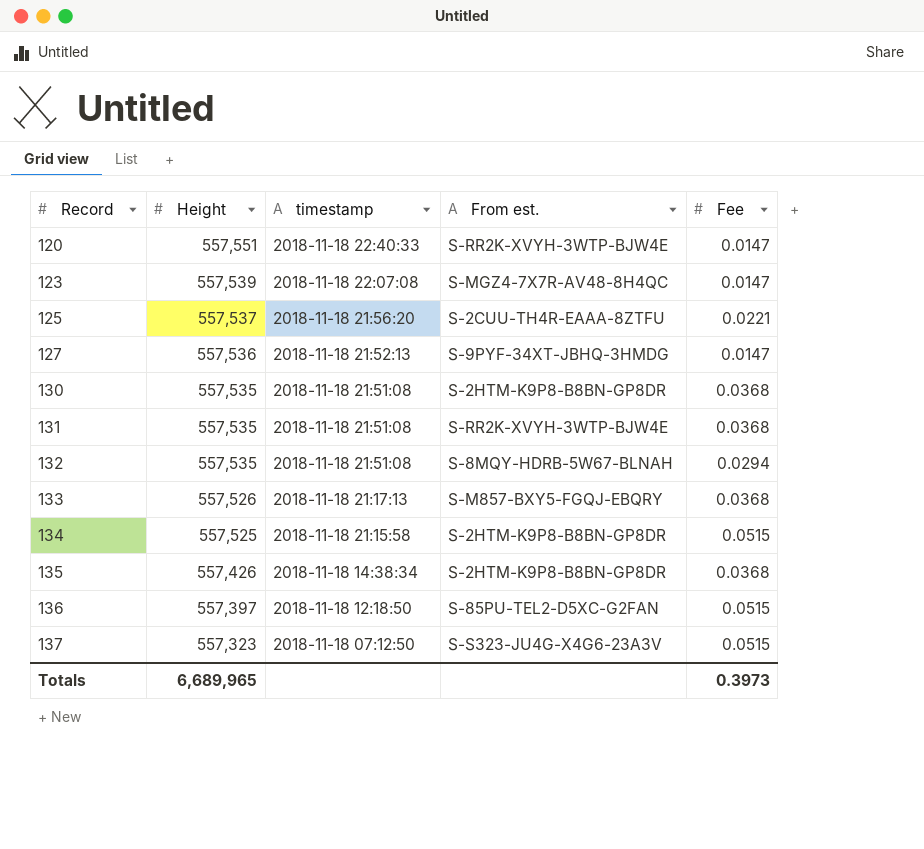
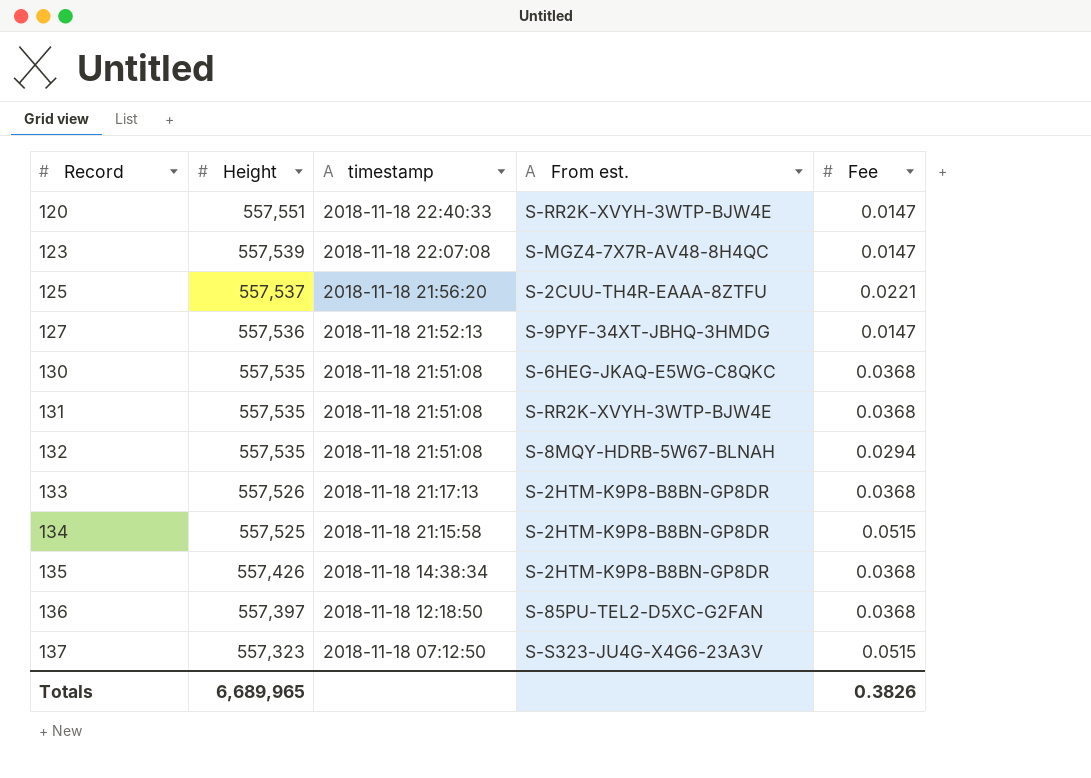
130 | From est.: S-2HTM-K9P8-B8BN-GP8DR -> S-6HEG-JKAQ-E5WG-C8QKC
133 | From est.: S-M857-BXY5-FGQJ-EBQRY -> S-2HTM-K9P8-B8BN-GP8DR
136 | Fee: 0.0515 -> 0.0368
Totals | Fee: 0.3973 -> 0.3826

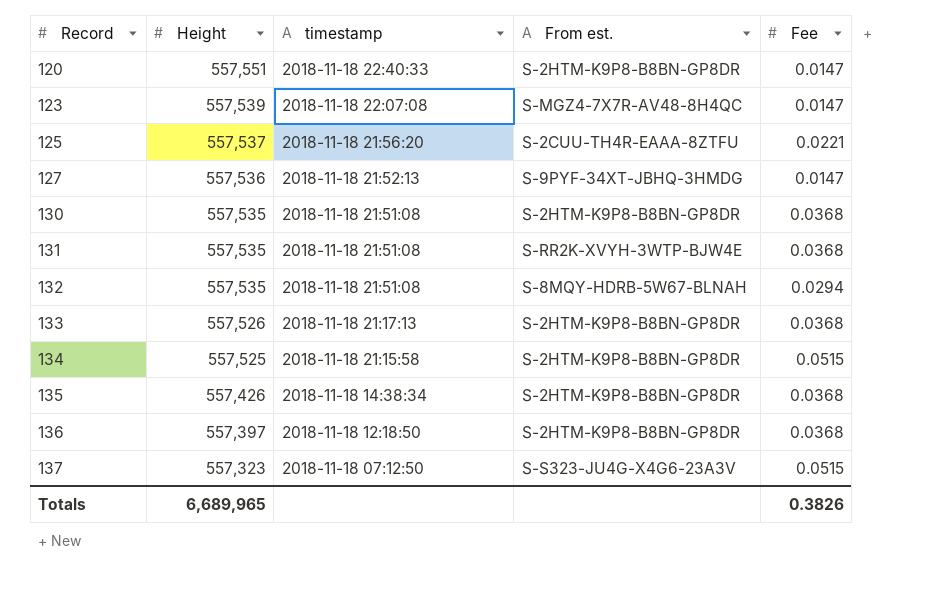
120 | From est.: S-RR2K-XVYH-3WTP-BJW4E -> S-2HTM-K9P8-B8BN-GP8DR
130 | From est.: S-6HEG-JKAQ-E5WG-C8QKC -> S-2HTM-K9P8-B8BN-GP8DR
136 | From est.: S-85PU-TEL2-D5XC-G2FAN -> S-2HTM-K9P8-B8BN-GP8DR

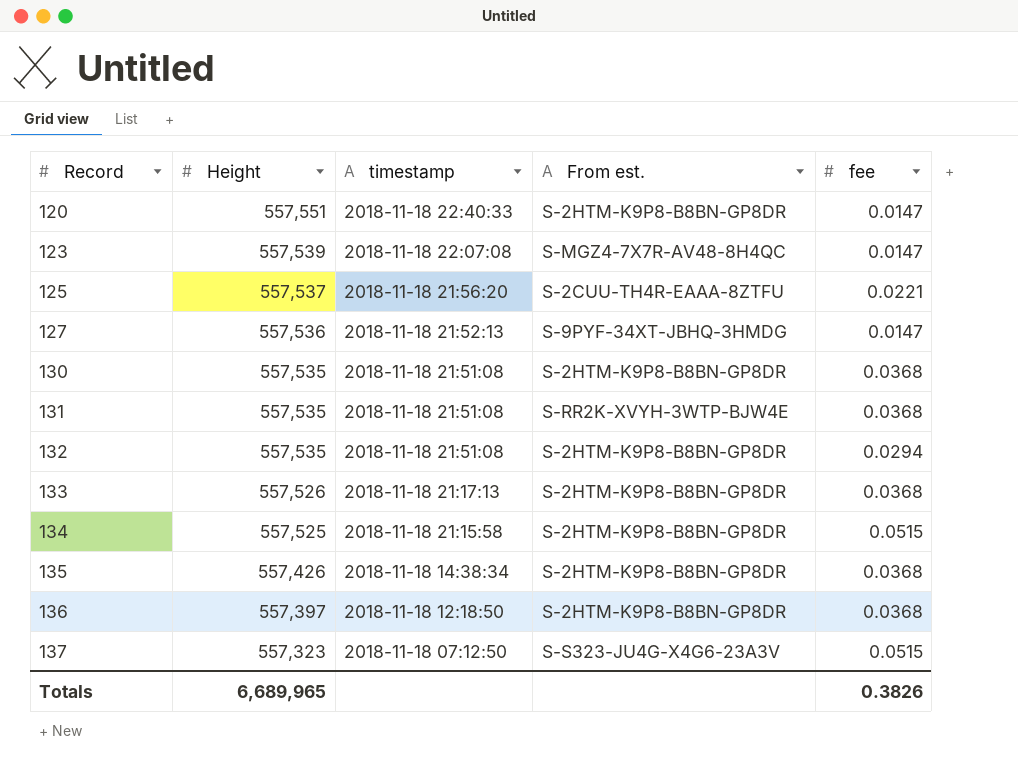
column name: Fee -> fee
132 | From est.: S-8MQY-HDRB-5W67-BLNAH -> S-2HTM-K9P8-B8BN-GP8DR

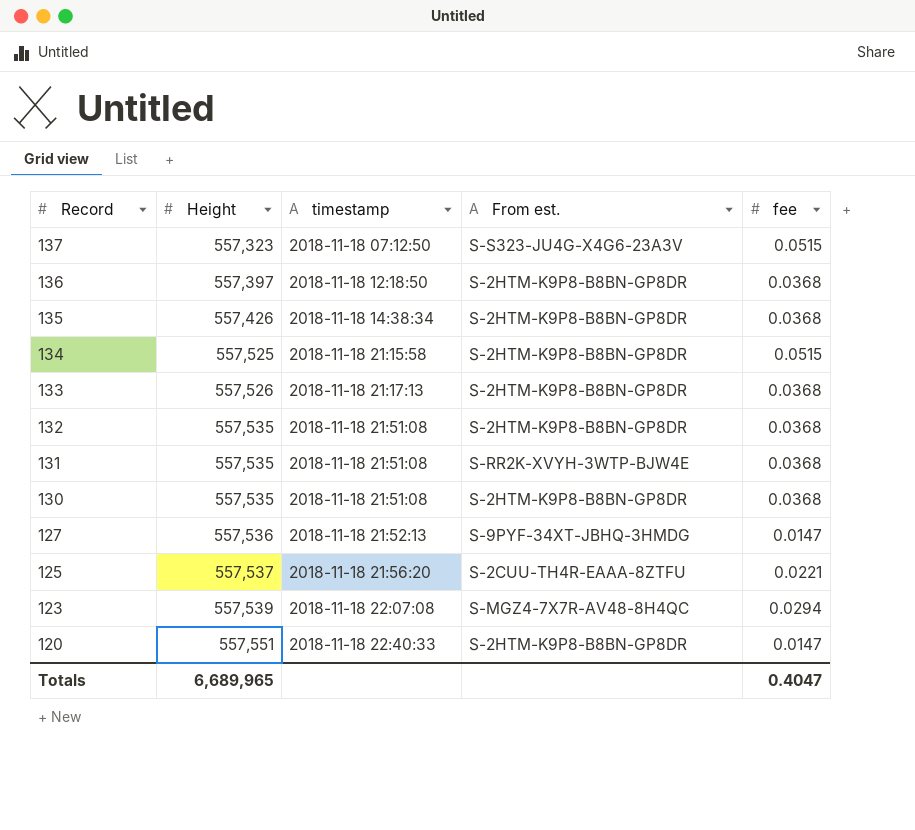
row order: Record ascending -> Record descending
132 | fee: 0.0294 -> 0.0368
123 | fee: 0.0147 -> 0.0294
Totals | fee: 0.3826 -> 0.4047

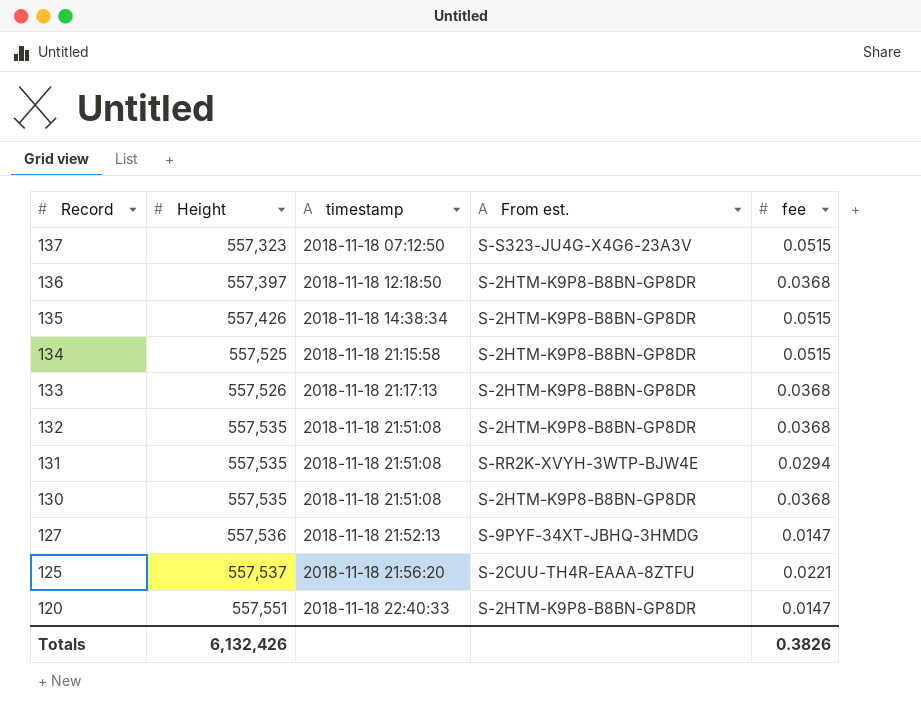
row 123: 557,539 | 2018-11-18 22:07:08 | S-MGZ4-7X7R-AV48-8H4QC | 0.0294 -> none
135 | fee: 0.0368 -> 0.0515
131 | fee: 0.0368 -> 0.0294
Totals | Height: 6,689,965 -> 6,132,426
Totals | fee: 0.4047 -> 0.3826

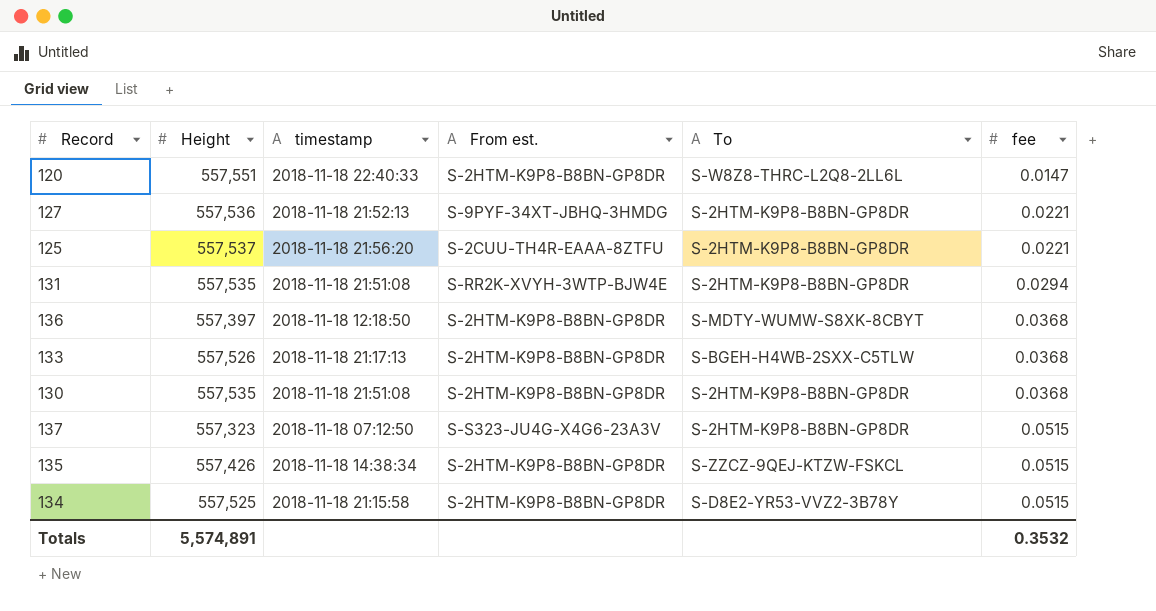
row order: Record descending -> fee ascending
column To | position: none -> 5
row 132: 557,535 | 2018-11-18 21:51:08 | S-2HTM-K9P8-B8BN-GP8DR | 0.0368 -> none
127 | fee: 0.0147 -> 0.0221
Totals | Height: 6,132,426 -> 5,574,891
Totals | fee: 0.3826 -> 0.3532

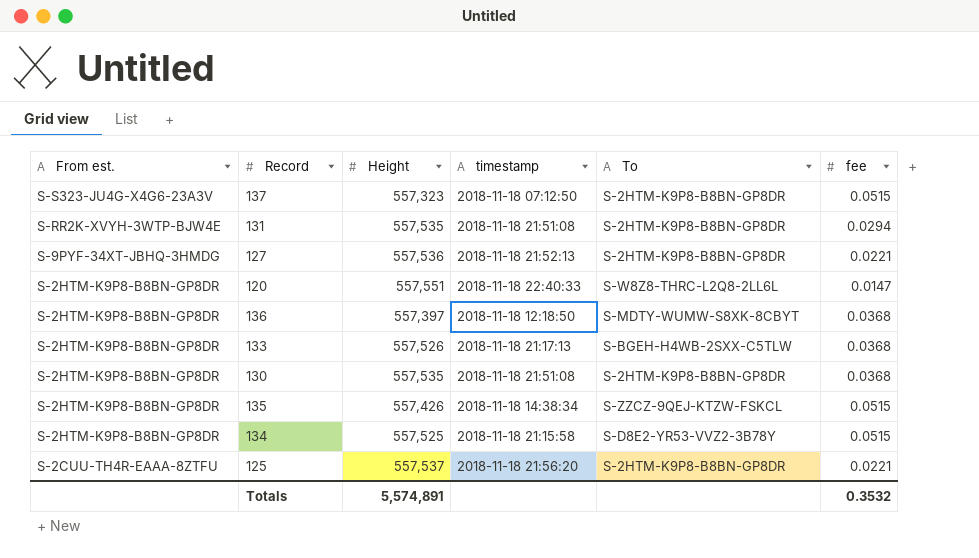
row order: fee ascending -> From est. descending
column From est. | position: 4 -> 1

